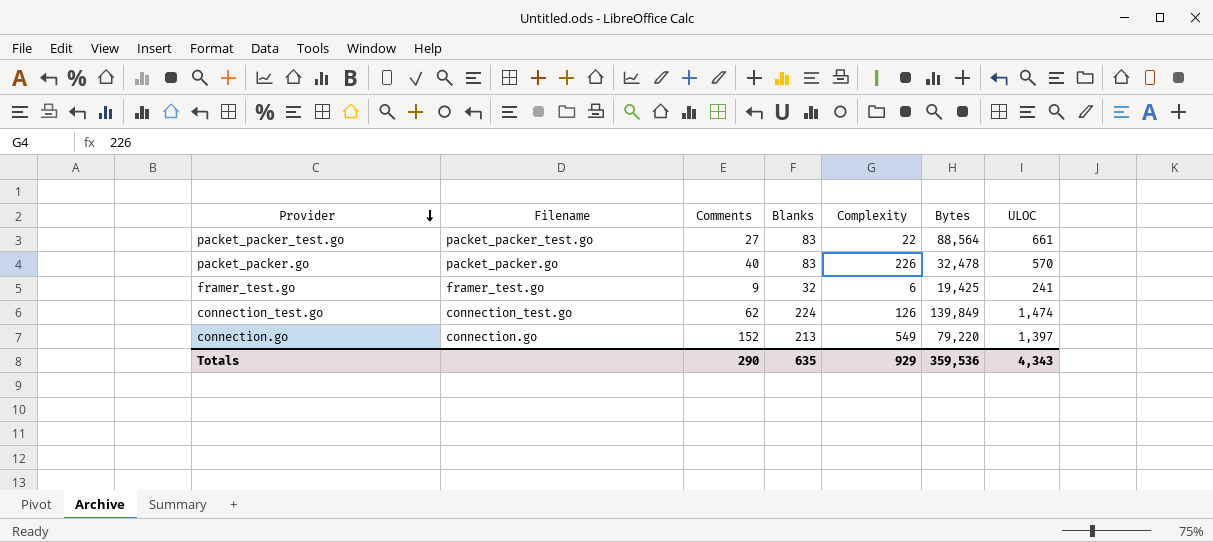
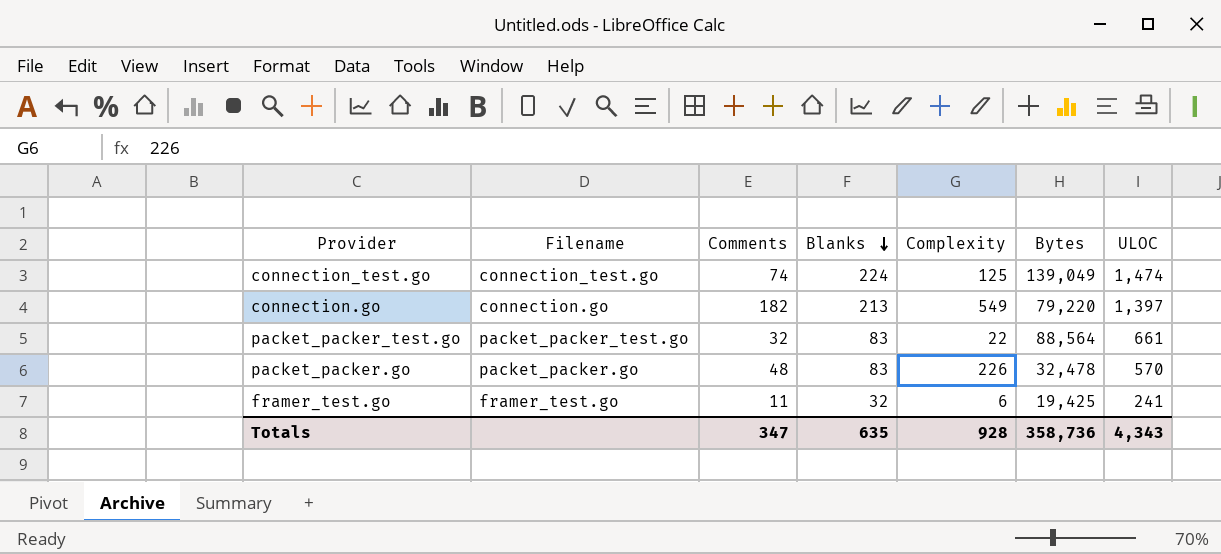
row order: Provider descending -> Blanks descending
connection_test.go | Comments: 62 -> 74
connection_test.go | Complexity: 126 -> 125
connection_test.go | Bytes: 139,849 -> 139,049
connection.go | Comments: 152 -> 182
packet_packer_test.go | Comments: 27 -> 32
packet_packer.go | Comments: 40 -> 48
framer_test.go | Comments: 9 -> 11
Totals | Comments: 290 -> 347
Totals | Complexity: 929 -> 928
Totals | Bytes: 359,536 -> 358,736

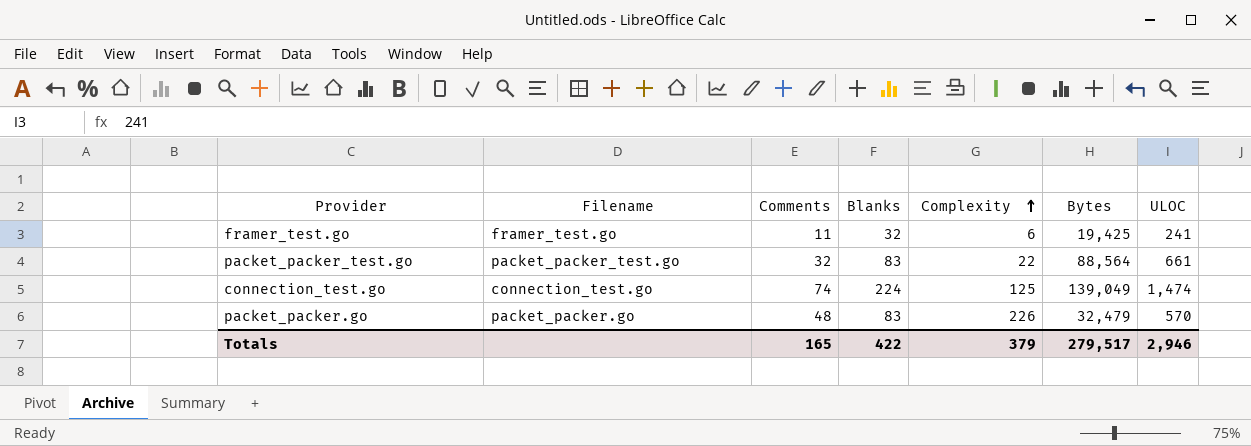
row order: Blanks descending -> Complexity ascending
row connection.go: connection.go | 182 | 213 | 549 | 79,220 | 1,397 -> none
packet_packer.go | Bytes: 32,478 -> 32,479
Totals | Comments: 347 -> 165
Totals | Blanks: 635 -> 422
Totals | Complexity: 928 -> 379
Totals | Bytes: 358,736 -> 279,517
Totals | ULOC: 4,343 -> 2,946

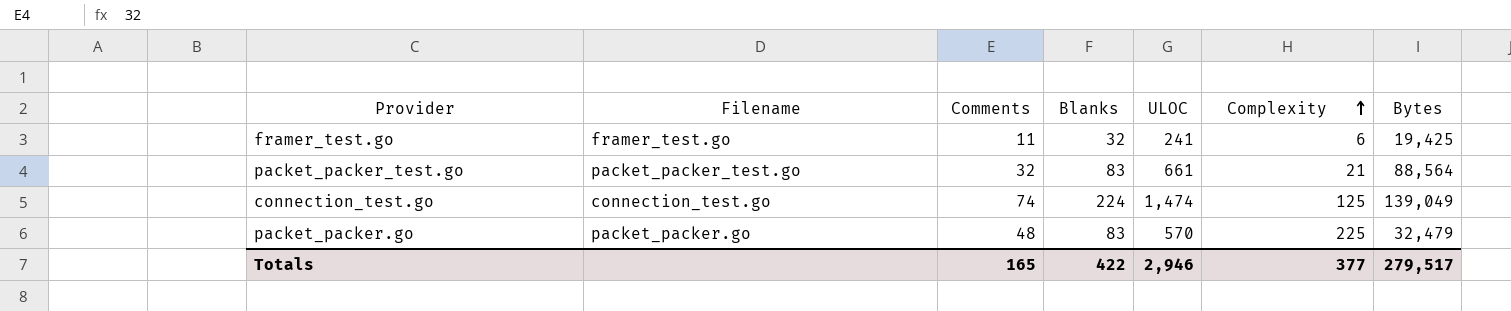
column ULOC | position: 7 -> 5
packet_packer_test.go | Complexity: 22 -> 21
packet_packer.go | Complexity: 226 -> 225
Totals | Complexity: 379 -> 377

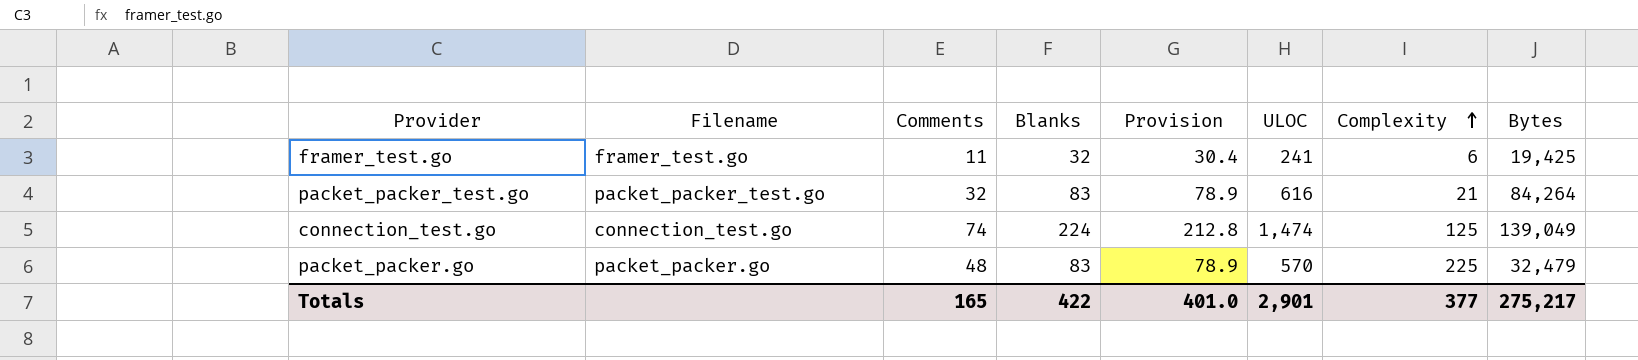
column Provision | formula: none -> [Blanks] * 0.95
packet_packer_test.go | ULOC: 661 -> 616
packet_packer_test.go | Bytes: 88,564 -> 84,264
Totals | ULOC: 2,946 -> 2,901
Totals | Bytes: 279,517 -> 275,217

